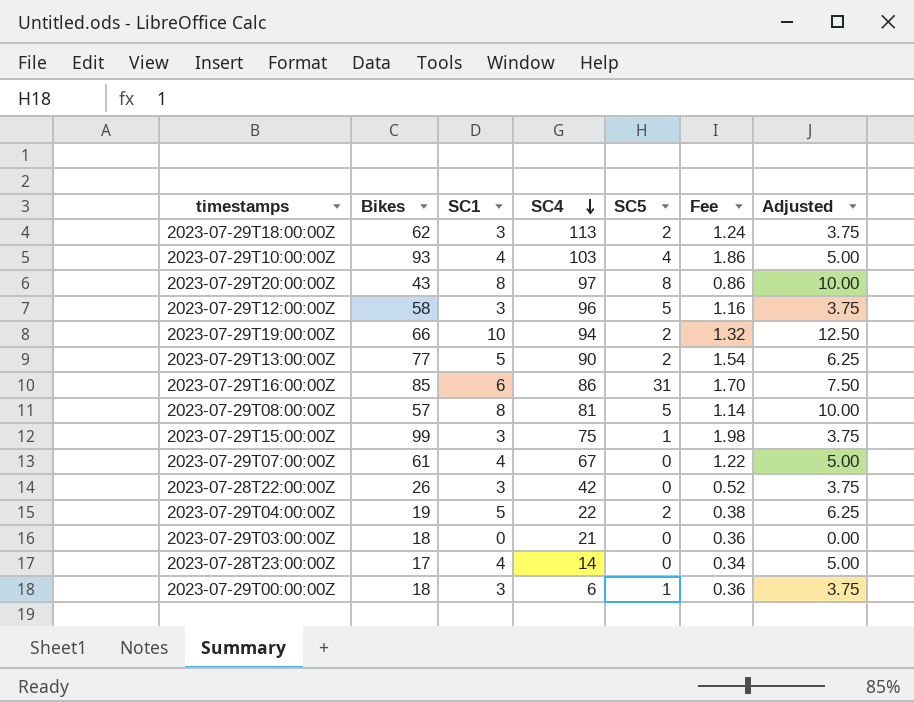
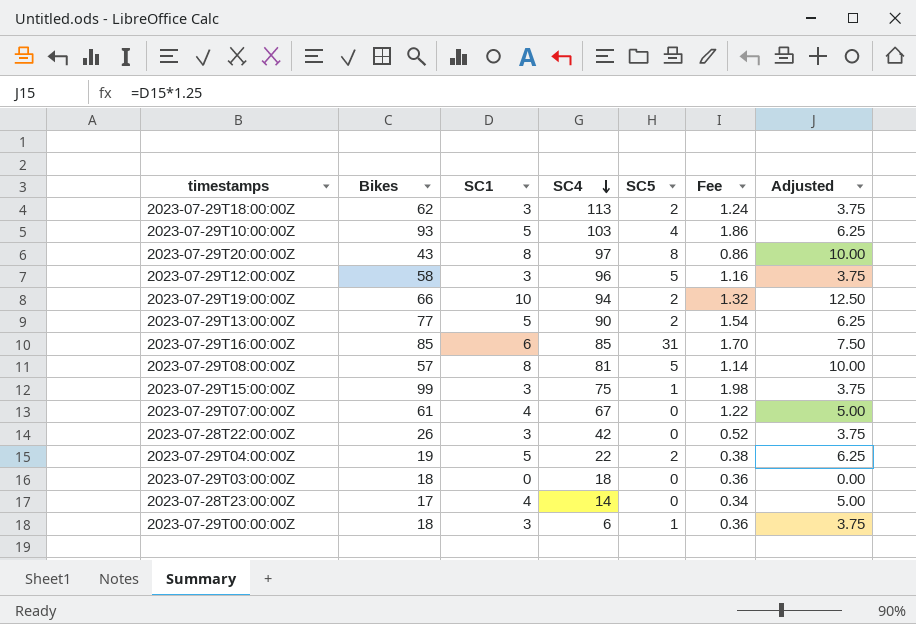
2023-07-29T10:00:00Z | SC1: 4 -> 5
2023-07-29T10:00:00Z | Adjusted: 5.00 -> 6.25
2023-07-29T16:00:00Z | SC4: 86 -> 85
2023-07-29T03:00:00Z | SC4: 21 -> 18

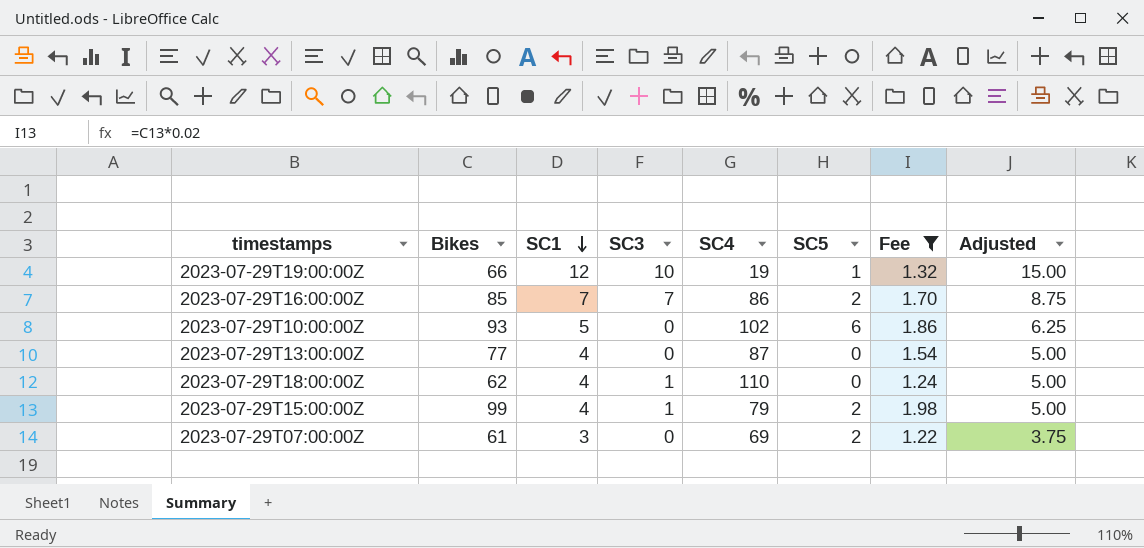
filter: none -> Fee >= 1.22
row order: SC4 descending -> SC1 descending
column SC3 | position: none -> 4
2023-07-29T19:00:00Z | SC1: 10 -> 12
2023-07-29T19:00:00Z | SC4: 94 -> 19
2023-07-29T19:00:00Z | SC5: 2 -> 1
2023-07-29T19:00:00Z | Adjusted: 12.50 -> 15.00
2023-07-29T16:00:00Z | SC1: 6 -> 7
2023-07-29T16:00:00Z | SC4: 85 -> 86
2023-07-29T16:00:00Z | SC5: 31 -> 2
2023-07-29T16:00:00Z | Adjusted: 7.50 -> 8.75
2023-07-29T10:00:00Z | SC4: 103 -> 102
2023-07-29T10:00:00Z | SC5: 4 -> 6
2023-07-29T13:00:00Z | SC1: 5 -> 4
2023-07-29T13:00:00Z | SC4: 90 -> 87
2023-07-29T13:00:00Z | SC5: 2 -> 0
2023-07-29T13:00:00Z | Adjusted: 6.25 -> 5.00
2023-07-29T18:00:00Z | SC1: 3 -> 4
2023-07-29T18:00:00Z | SC4: 113 -> 110
2023-07-29T18:00:00Z | SC5: 2 -> 0
2023-07-29T18:00:00Z | Adjusted: 3.75 -> 5.00
2023-07-29T15:00:00Z | SC1: 3 -> 4
2023-07-29T15:00:00Z | SC4: 75 -> 79
2023-07-29T15:00:00Z | SC5: 1 -> 2
2023-07-29T15:00:00Z | Adjusted: 3.75 -> 5.00
2023-07-29T07:00:00Z | SC1: 4 -> 3
2023-07-29T07:00:00Z | SC4: 67 -> 69
2023-07-29T07:00:00Z | SC5: 0 -> 2
2023-07-29T07:00:00Z | Adjusted: 5.00 -> 3.75

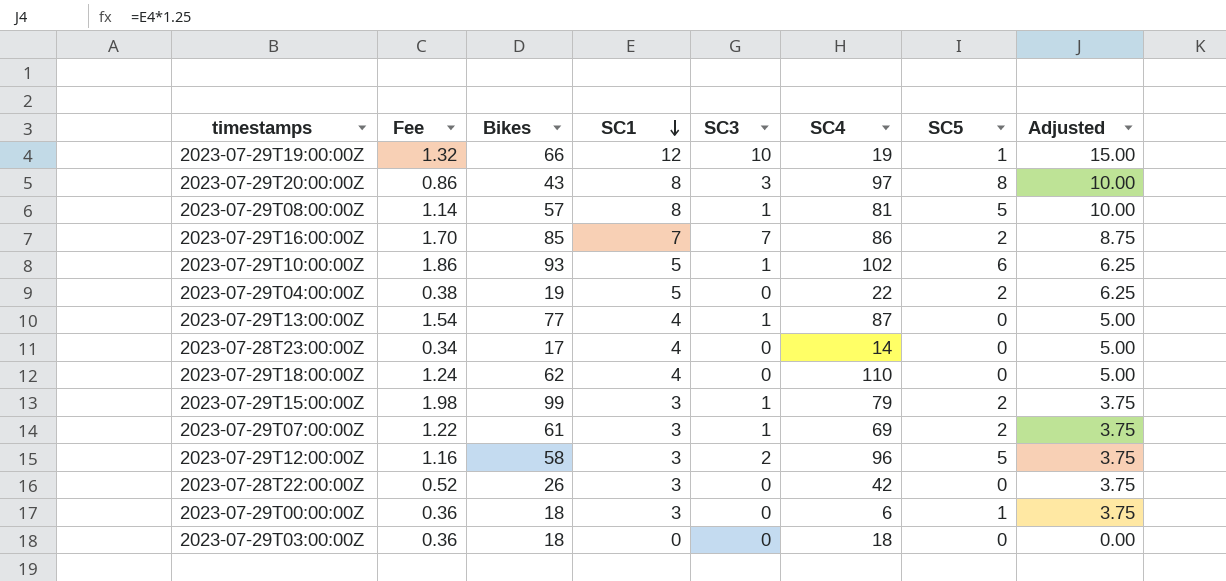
filter: Fee >= 1.22 -> none
column Fee | position: 7 -> 2
2023-07-29T10:00:00Z | SC3: 0 -> 1
2023-07-29T13:00:00Z | SC3: 0 -> 1
2023-07-29T18:00:00Z | SC3: 1 -> 0
2023-07-29T15:00:00Z | SC1: 4 -> 3
2023-07-29T15:00:00Z | Adjusted: 5.00 -> 3.75
2023-07-29T07:00:00Z | SC3: 0 -> 1

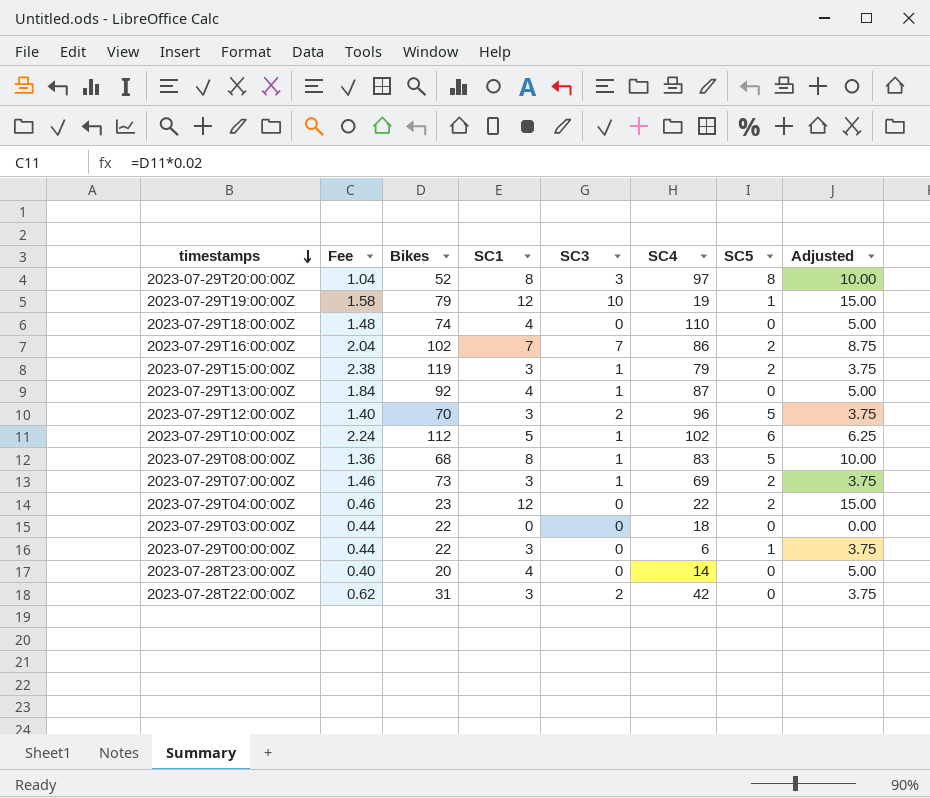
row order: SC1 descending -> timestamps descending
2023-07-29T20:00:00Z | Fee: 0.86 -> 1.04
2023-07-29T20:00:00Z | Bikes: 43 -> 52
2023-07-29T19:00:00Z | Fee: 1.32 -> 1.58
2023-07-29T19:00:00Z | Bikes: 66 -> 79
2023-07-29T18:00:00Z | Fee: 1.24 -> 1.48
2023-07-29T18:00:00Z | Bikes: 62 -> 74
2023-07-29T16:00:00Z | Fee: 1.70 -> 2.04
2023-07-29T16:00:00Z | Bikes: 85 -> 102
2023-07-29T15:00:00Z | Fee: 1.98 -> 2.38
2023-07-29T15:00:00Z | Bikes: 99 -> 119
2023-07-29T13:00:00Z | Fee: 1.54 -> 1.84
2023-07-29T13:00:00Z | Bikes: 77 -> 92
2023-07-29T12:00:00Z | Fee: 1.16 -> 1.40
2023-07-29T12:00:00Z | Bikes: 58 -> 70
2023-07-29T10:00:00Z | Fee: 1.86 -> 2.24
2023-07-29T10:00:00Z | Bikes: 93 -> 112
2023-07-29T08:00:00Z | Fee: 1.14 -> 1.36
2023-07-29T08:00:00Z | Bikes: 57 -> 68
2023-07-29T08:00:00Z | SC4: 81 -> 83
2023-07-29T07:00:00Z | Fee: 1.22 -> 1.46
2023-07-29T07:00:00Z | Bikes: 61 -> 73
2023-07-29T04:00:00Z | Fee: 0.38 -> 0.46
2023-07-29T04:00:00Z | Bikes: 19 -> 23
2023-07-29T04:00:00Z | SC1: 5 -> 12
2023-07-29T04:00:00Z | Adjusted: 6.25 -> 15.00
2023-07-29T03:00:00Z | Fee: 0.36 -> 0.44
2023-07-29T03:00:00Z | Bikes: 18 -> 22
2023-07-29T00:00:00Z | Fee: 0.36 -> 0.44
2023-07-29T00:00:00Z | Bikes: 18 -> 22
2023-07-28T23:00:00Z | Fee: 0.34 -> 0.40
2023-07-28T23:00:00Z | Bikes: 17 -> 20
2023-07-28T22:00:00Z | Fee: 0.52 -> 0.62
2023-07-28T22:00:00Z | Bikes: 26 -> 31
2023-07-28T22:00:00Z | SC3: 0 -> 2

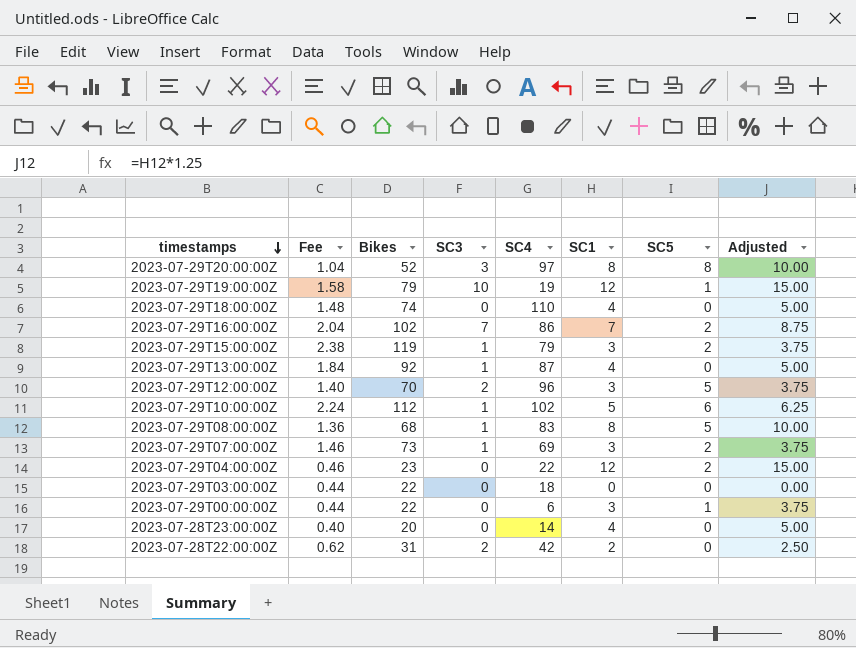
column SC1 | position: 4 -> 6
2023-07-28T22:00:00Z | SC1: 3 -> 2
2023-07-28T22:00:00Z | Adjusted: 3.75 -> 2.50

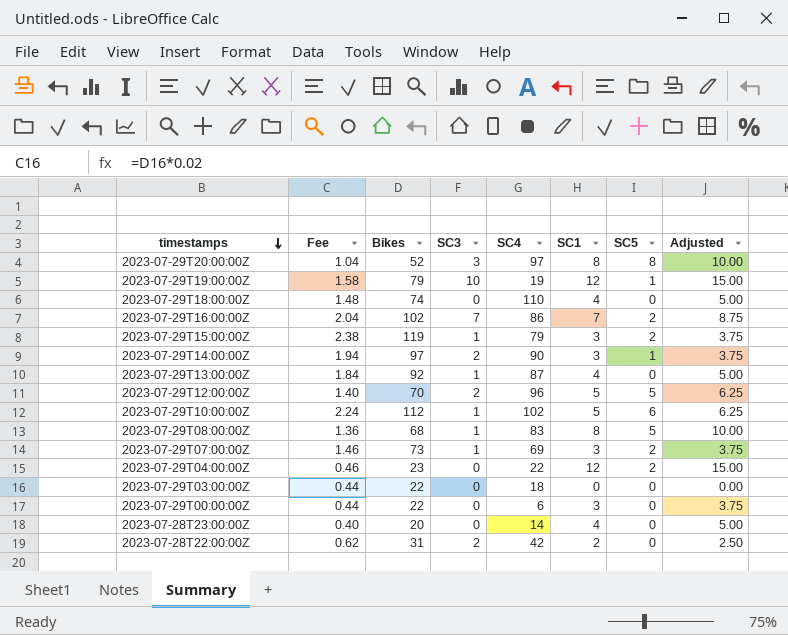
row 2023-07-29T14:00:00Z: none -> 1.94 | 97 | 2 | 90 | 3 | 1 | 3.75
2023-07-29T12:00:00Z | SC1: 3 -> 5
2023-07-29T12:00:00Z | Adjusted: 3.75 -> 6.25
2023-07-29T00:00:00Z | SC5: 1 -> 0

